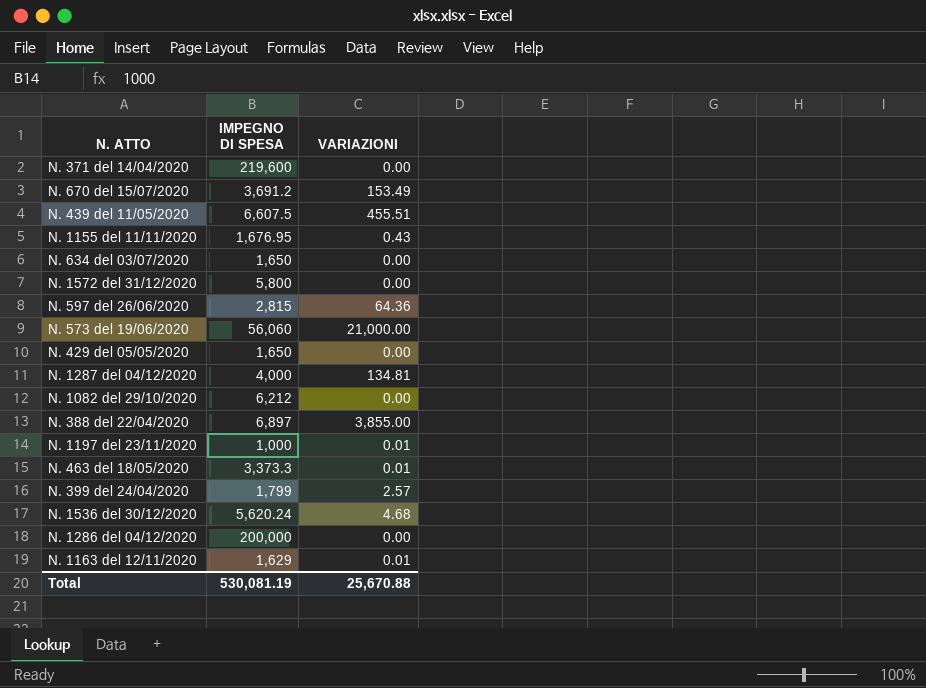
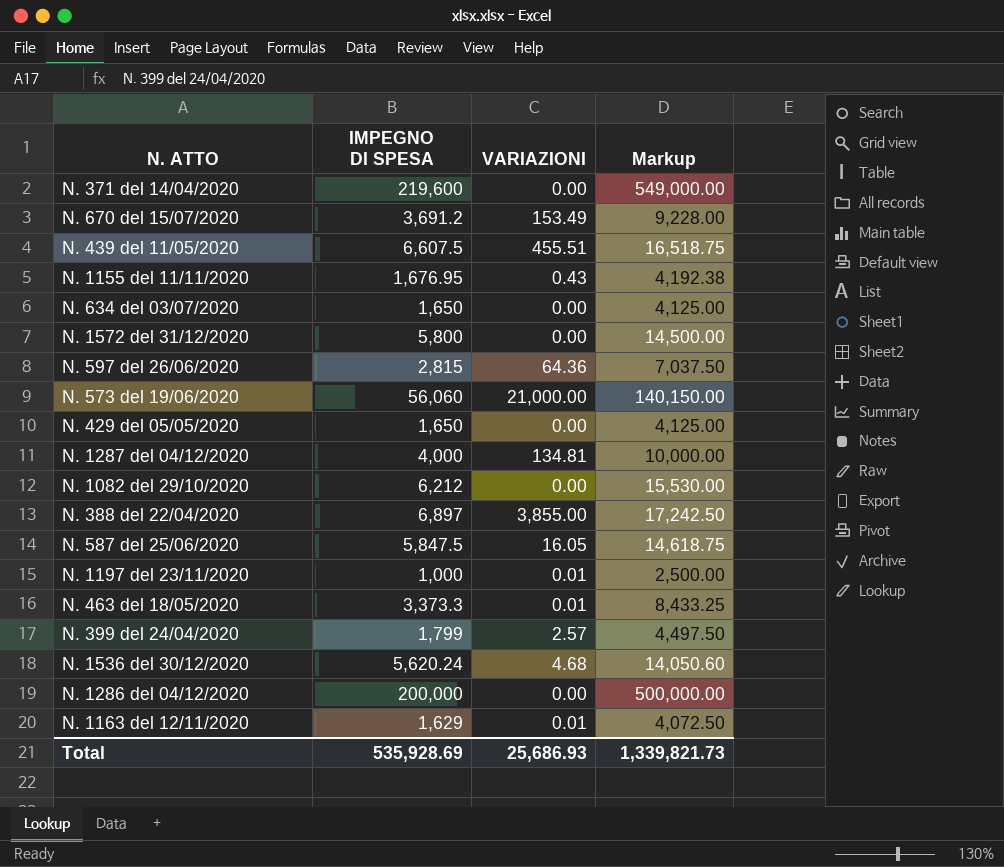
column Markup | formula: none -> [IMPEGNO DI SPESA] * 2.5
row N. 587 del 25/06/2020: none -> 5,847.5 | 16.05 | 14,618.75
Total | IMPEGNO DI SPESA: 530,081.19 -> 535,928.69
Total | VARIAZIONI: 25,670.88 -> 25,686.93

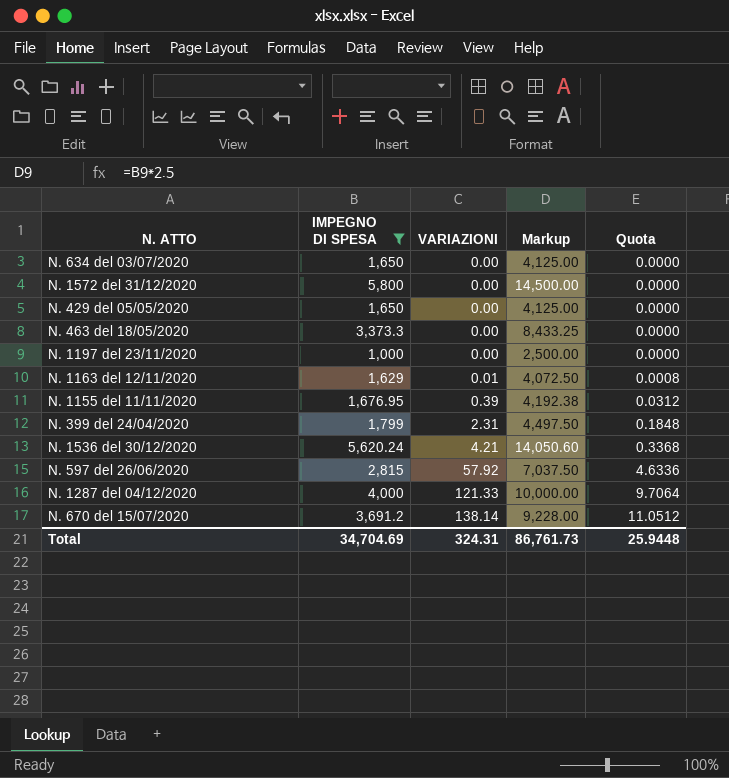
filter: none -> IMPEGNO DI SPESA <= 5,800
row order: none -> VARIAZIONI ascending
column Quota | formula: none -> [VARIAZIONI] * 0.08
N. 463 del 18/05/2020 | VARIAZIONI: 0.01 -> 0.00
N. 1197 del 23/11/2020 | VARIAZIONI: 0.01 -> 0.00
N. 1155 del 11/11/2020 | VARIAZIONI: 0.43 -> 0.39
N. 399 del 24/04/2020 | VARIAZIONI: 2.57 -> 2.31
N. 1536 del 30/12/2020 | VARIAZIONI: 4.68 -> 4.21
N. 597 del 26/06/2020 | VARIAZIONI: 64.36 -> 57.92
N. 1287 del 04/12/2020 | VARIAZIONI: 134.81 -> 121.33
N. 670 del 15/07/2020 | VARIAZIONI: 153.49 -> 138.14
Total | IMPEGNO DI SPESA: 535,928.69 -> 34,704.69
Total | VARIAZIONI: 25,686.93 -> 324.31
Total | Markup: 1,339,821.73 -> 86,761.73

